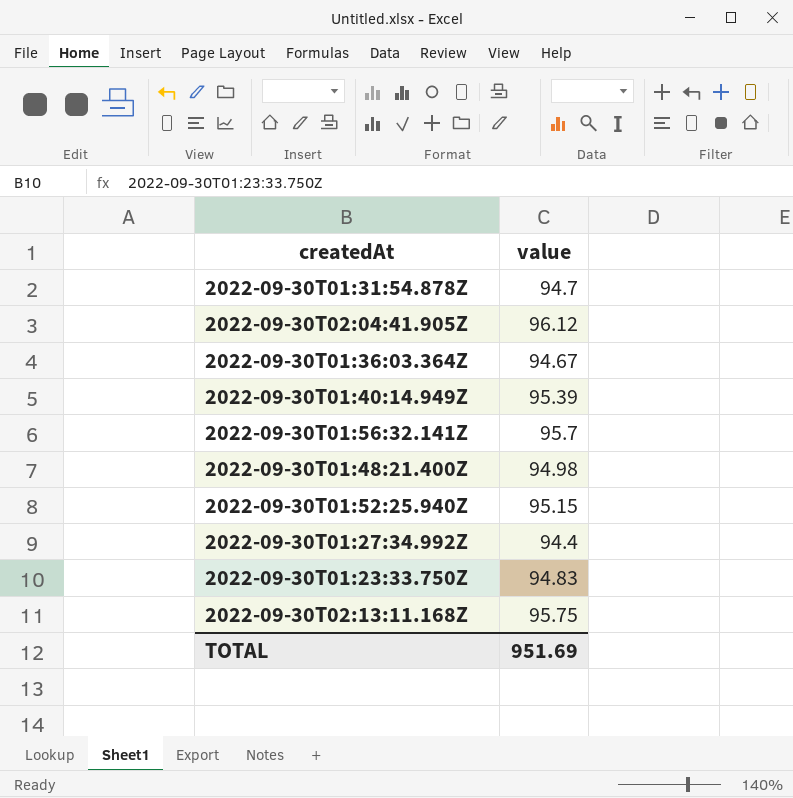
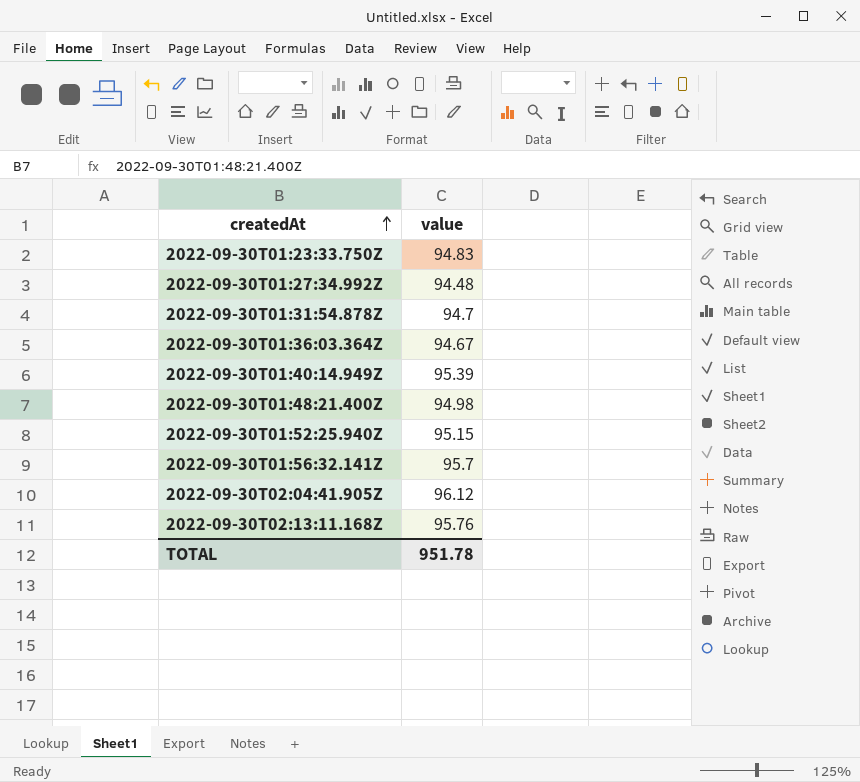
row order: none -> createdAt ascending
2022-09-30T01:27:34.992Z | value: 94.4 -> 94.48
2022-09-30T02:13:11.168Z | value: 95.75 -> 95.76
TOTAL | value: 951.69 -> 951.78

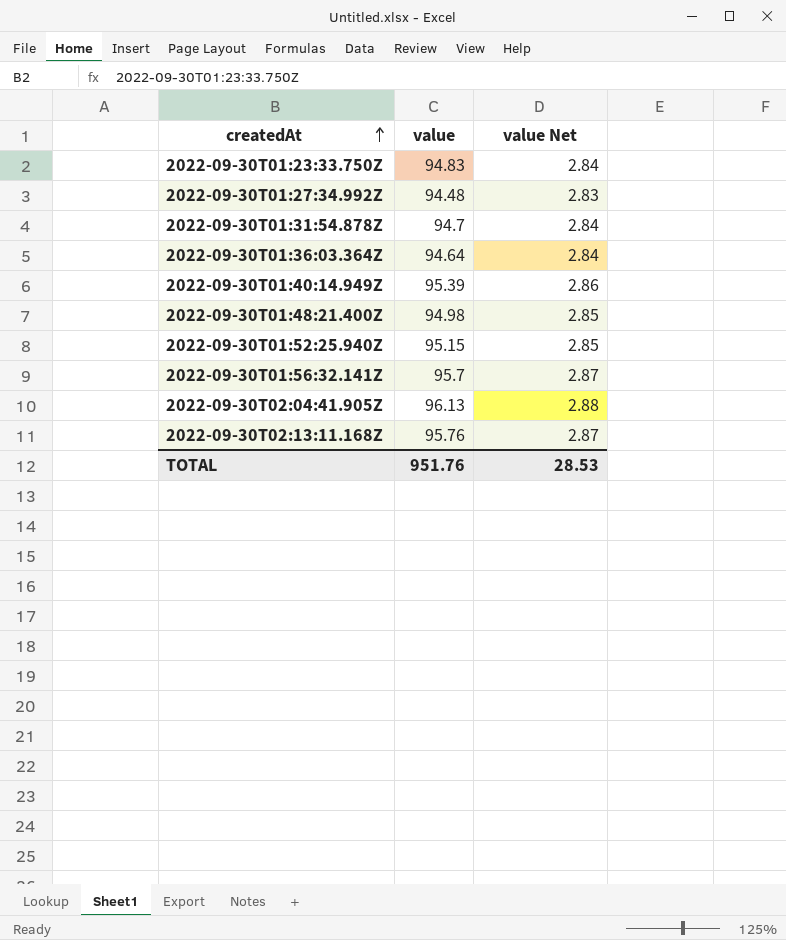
column value Net | formula: none -> [value] * 0.03
2022-09-30T01:36:03.364Z | value: 94.67 -> 94.64
2022-09-30T02:04:41.905Z | value: 96.12 -> 96.13
TOTAL | value: 951.78 -> 951.76

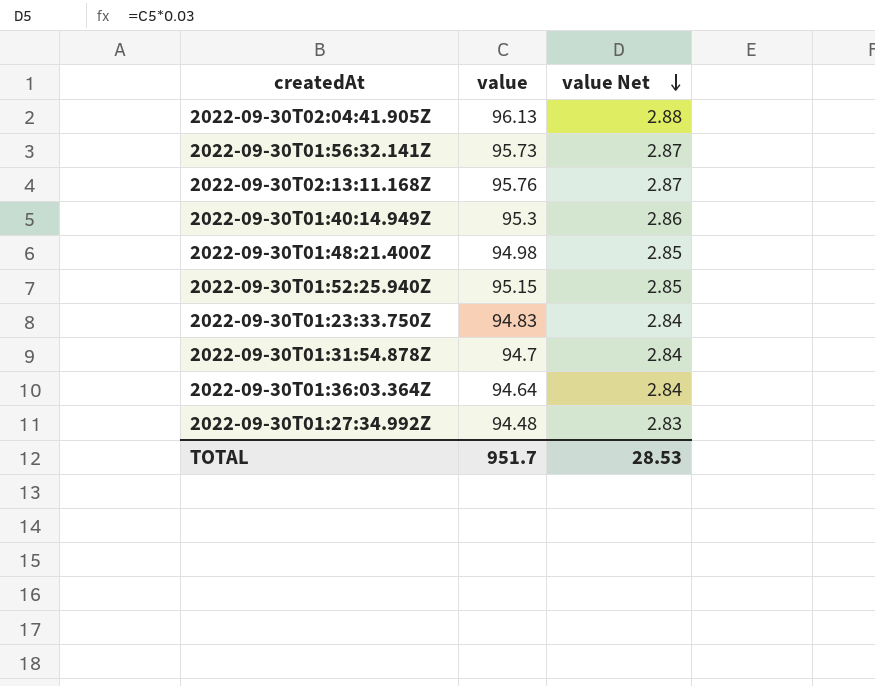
row order: createdAt ascending -> value Net descending
2022-09-30T01:56:32.141Z | value: 95.7 -> 95.73
2022-09-30T01:40:14.949Z | value: 95.39 -> 95.3
TOTAL | value: 951.76 -> 951.7

